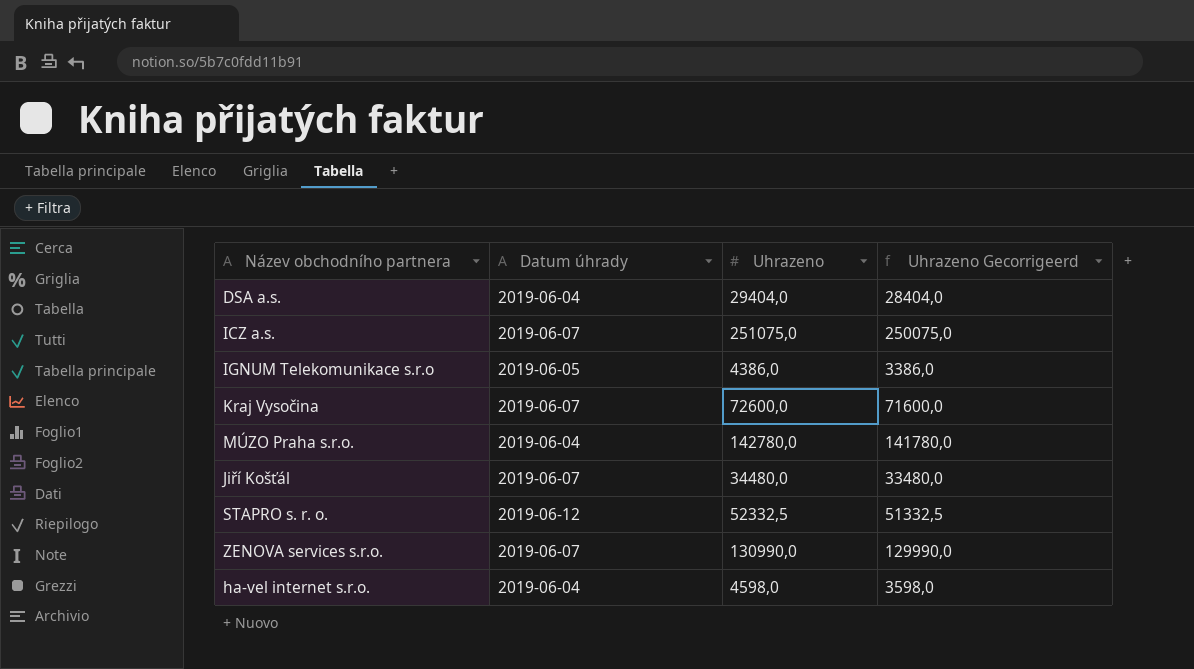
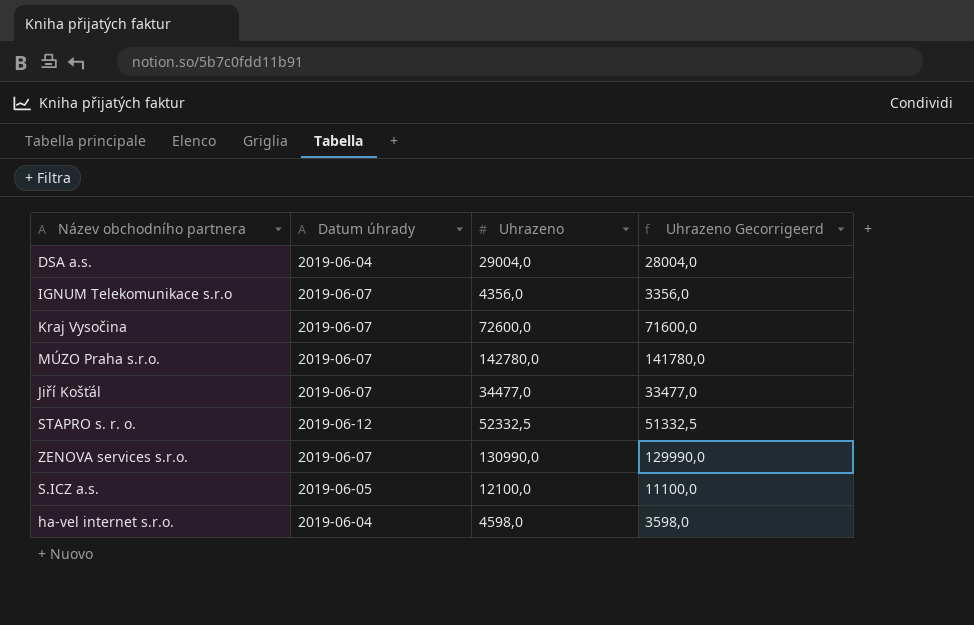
row ICZ a.s.: 2019-06-07 | 251075,0 | 250075,0 -> none
DSA a.s. | Uhrazeno: 29404,0 -> 29004,0
DSA a.s. | Uhrazeno Gecorrigeerd: 28404,0 -> 28004,0
IGNUM Telekomunikace s.r.o | Datum úhrady: 2019-06-05 -> 2019-06-07
IGNUM Telekomunikace s.r.o | Uhrazeno: 4386,0 -> 4356,0
IGNUM Telekomunikace s.r.o | Uhrazeno Gecorrigeerd: 3386,0 -> 3356,0
MÚZO Praha s.r.o. | Datum úhrady: 2019-06-04 -> 2019-06-07
Jiří Košťál | Uhrazeno: 34480,0 -> 34477,0
Jiří Košťál | Uhrazeno Gecorrigeerd: 33480,0 -> 33477,0
row S.ICZ a.s.: none -> 2019-06-05 | 12100,0 | 11100,0

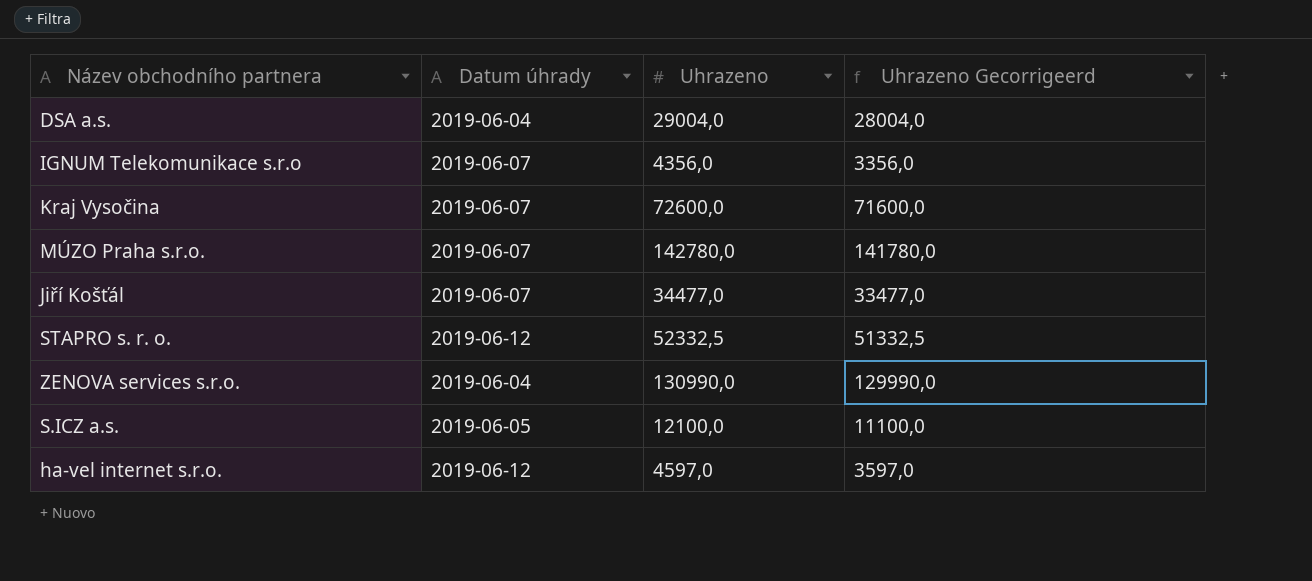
ZENOVA services s.r.o. | Datum úhrady: 2019-06-07 -> 2019-06-04
ha-vel internet s.r.o. | Datum úhrady: 2019-06-04 -> 2019-06-12
ha-vel internet s.r.o. | Uhrazeno: 4598,0 -> 4597,0
ha-vel internet s.r.o. | Uhrazeno Gecorrigeerd: 3598,0 -> 3597,0

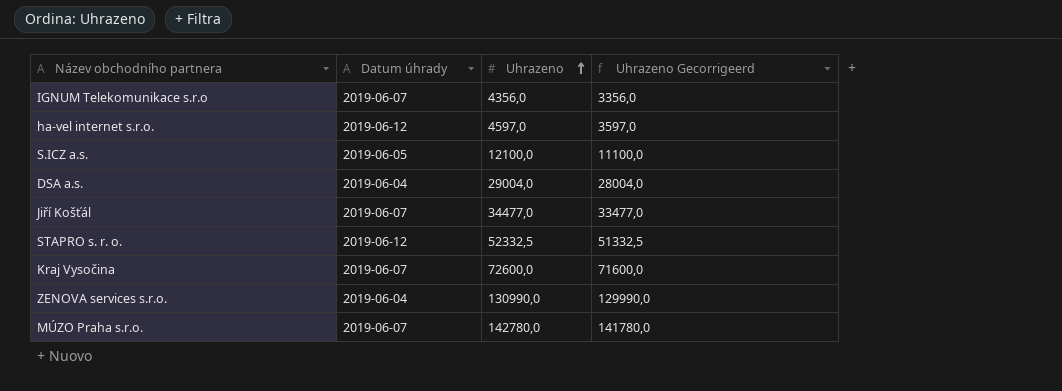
row order: none -> Uhrazeno ascending

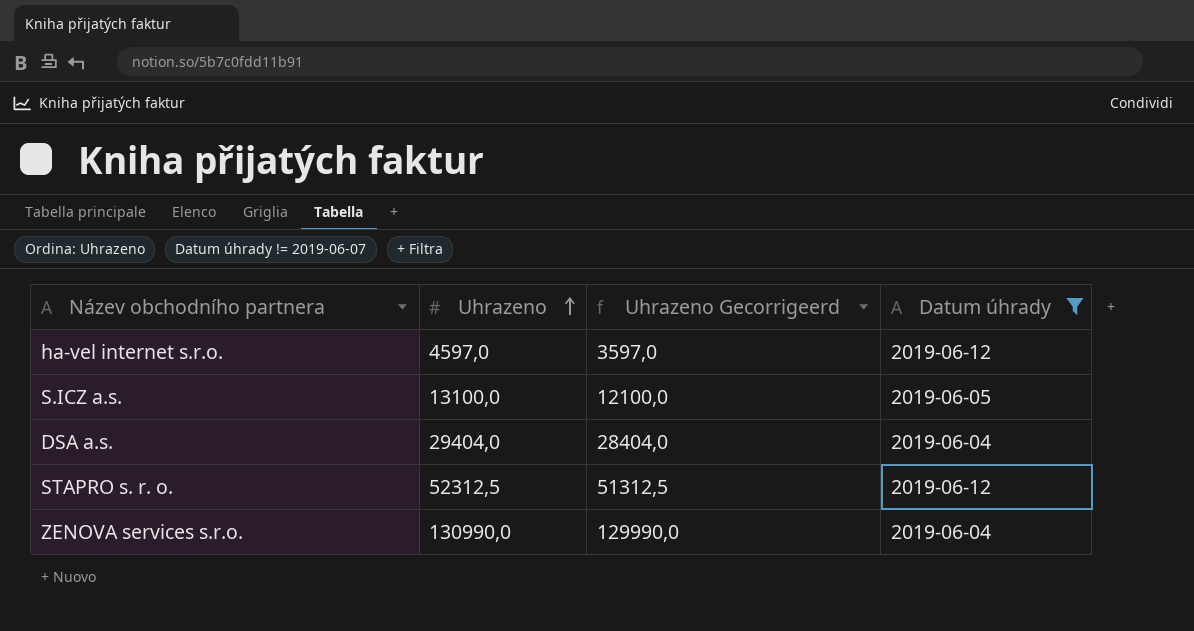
filter: none -> Datum úhrady != 2019-06-07
column Datum úhrady | position: 2 -> 4
S.ICZ a.s. | Uhrazeno: 12100,0 -> 13100,0
S.ICZ a.s. | Uhrazeno Gecorrigeerd: 11100,0 -> 12100,0
DSA a.s. | Uhrazeno: 29004,0 -> 29404,0
DSA a.s. | Uhrazeno Gecorrigeerd: 28004,0 -> 28404,0
STAPRO s. r. o. | Uhrazeno: 52332,5 -> 52312,5
STAPRO s. r. o. | Uhrazeno Gecorrigeerd: 51332,5 -> 51312,5

